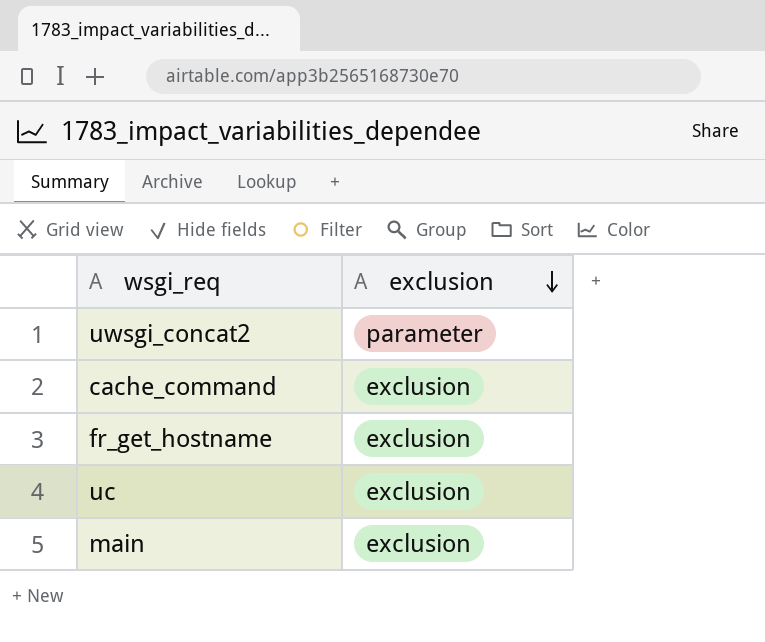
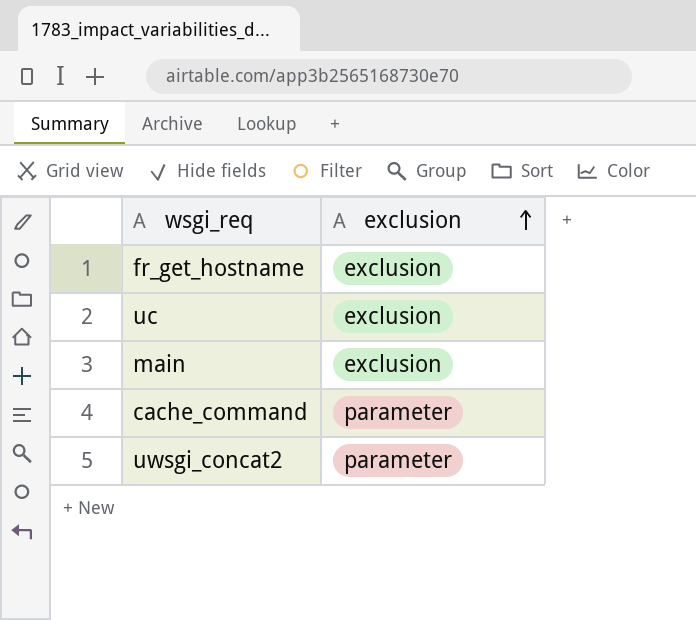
row order: exclusion descending -> exclusion ascending
cache_command | exclusion: exclusion -> parameter

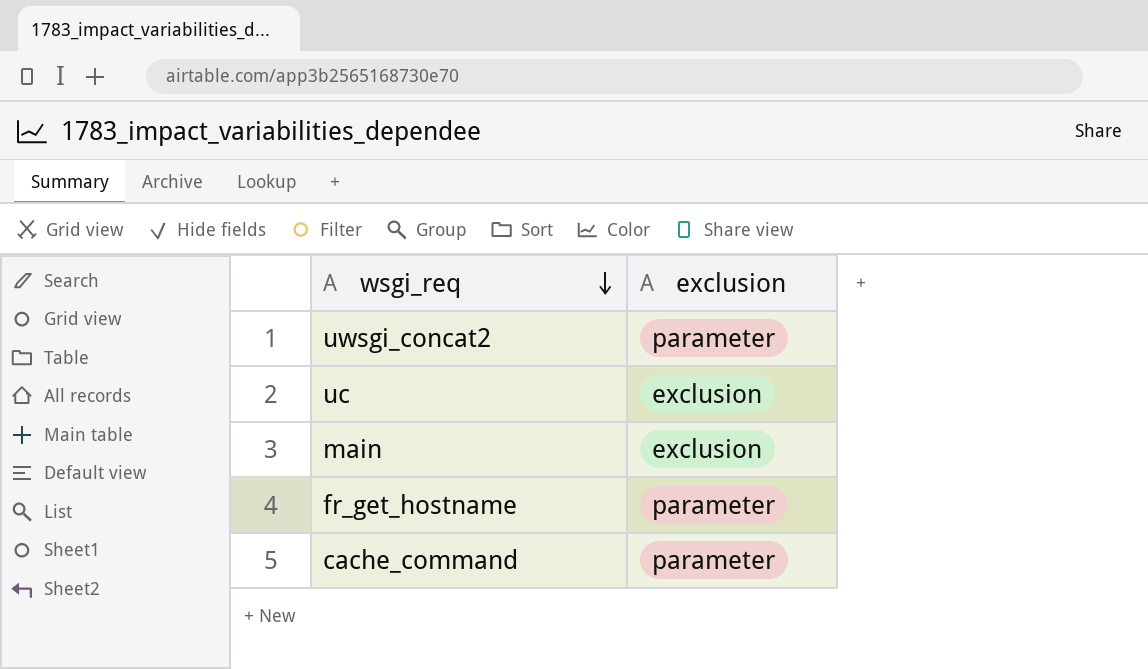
row order: exclusion ascending -> wsgi_req descending
fr_get_hostname | exclusion: exclusion -> parameter

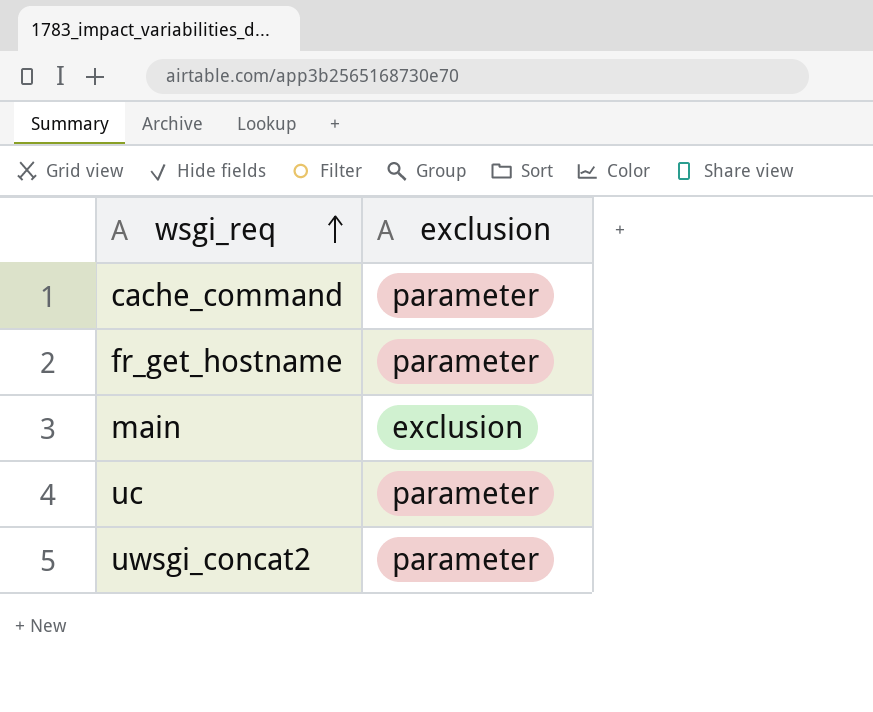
row order: wsgi_req descending -> wsgi_req ascending
uc | exclusion: exclusion -> parameter

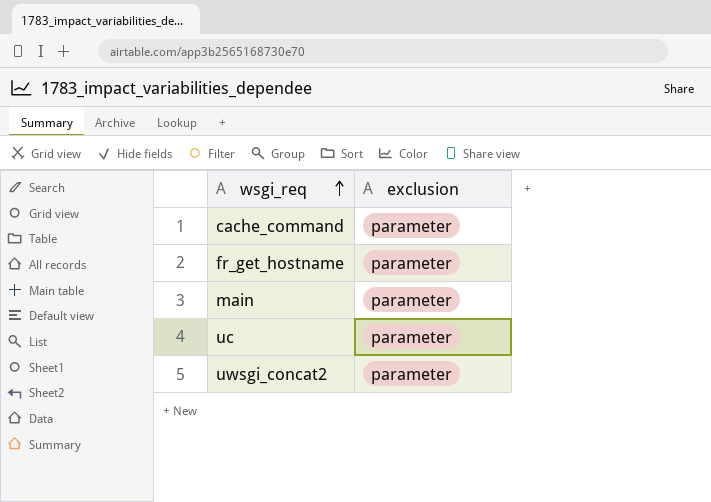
main | exclusion: exclusion -> parameter

